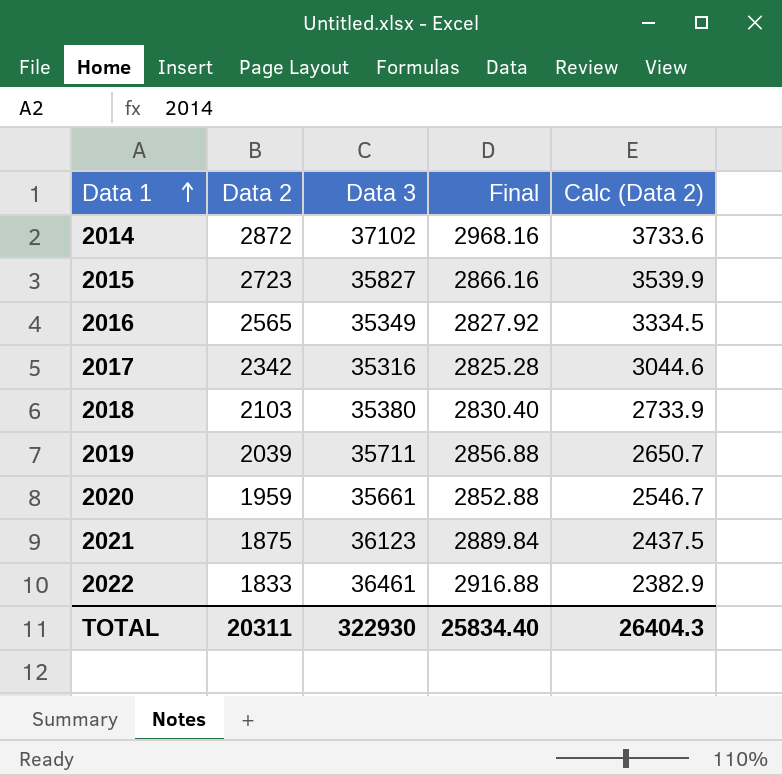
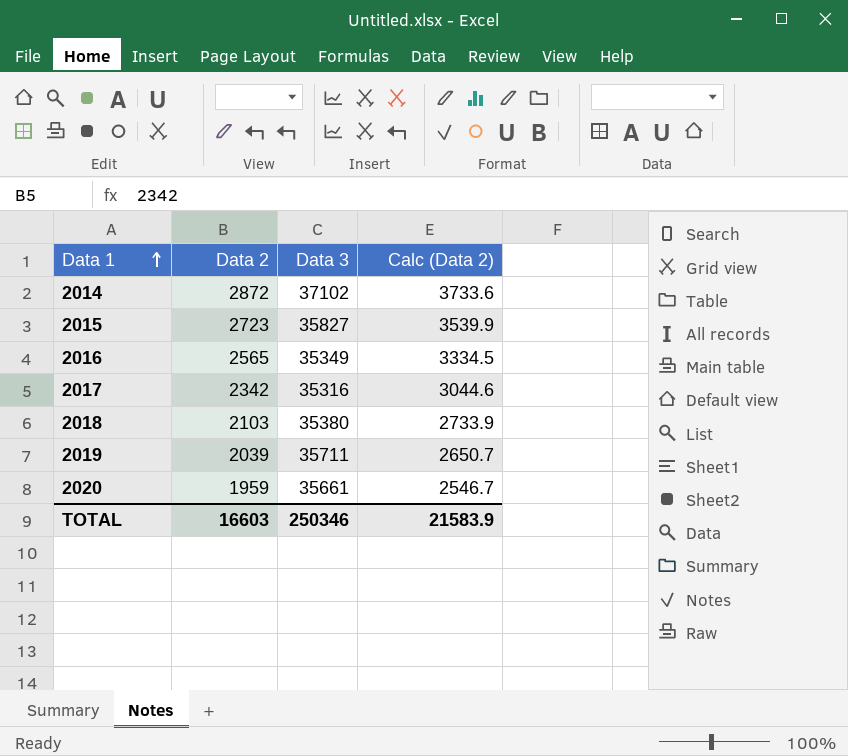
column Final | formula: [Data 3] * 0.08 -> none
row 2021: 1875 | 36123 | 2889.84 | 2437.5 -> none
row 2022: 1833 | 36461 | 2916.88 | 2382.9 -> none
TOTAL | Data 2: 20311 -> 16603
TOTAL | Data 3: 322930 -> 250346
TOTAL | Calc (Data 2): 26404.3 -> 21583.9

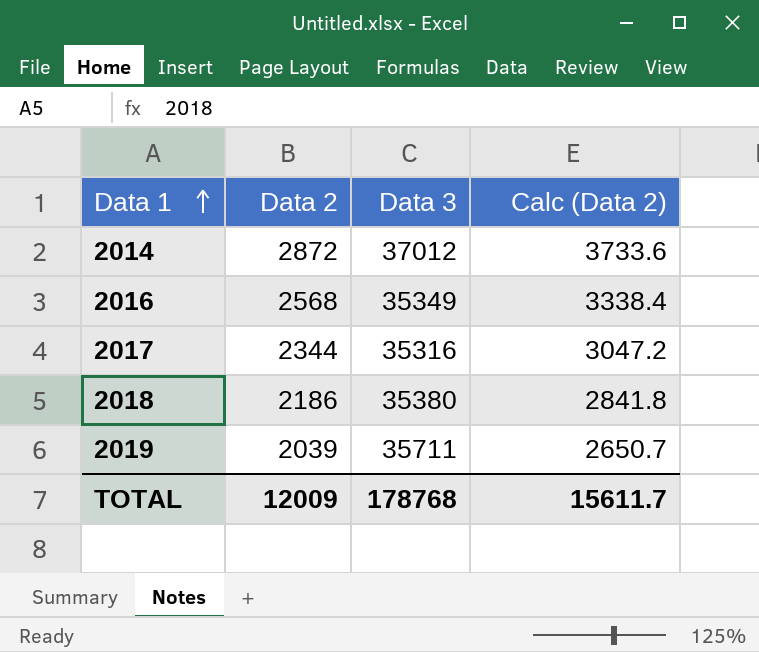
row 2015: 2723 | 35827 | 3539.9 -> none
row 2020: 1959 | 35661 | 2546.7 -> none
2014 | Data 3: 37102 -> 37012
2016 | Data 2: 2565 -> 2568
2016 | Calc (Data 2): 3334.5 -> 3338.4
2017 | Data 2: 2342 -> 2344
2017 | Calc (Data 2): 3044.6 -> 3047.2
2018 | Data 2: 2103 -> 2186
2018 | Calc (Data 2): 2733.9 -> 2841.8
TOTAL | Data 2: 16603 -> 12009
TOTAL | Data 3: 250346 -> 178768
TOTAL | Calc (Data 2): 21583.9 -> 15611.7

